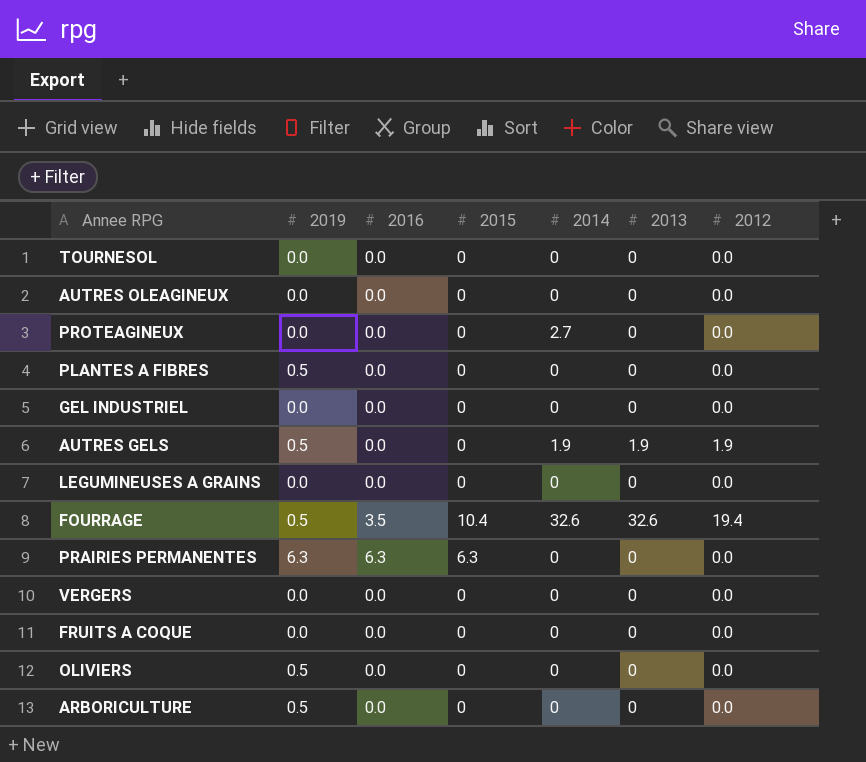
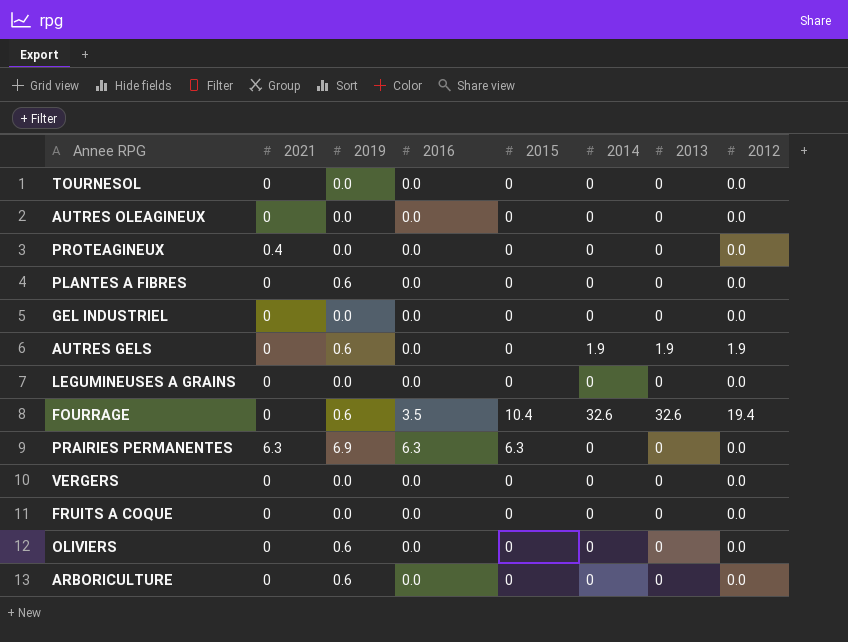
column 2021 | position: none -> 2
PROTEAGINEUX | 2014: 2.7 -> 0
PLANTES A FIBRES | 2019: 0.5 -> 0.6
AUTRES GELS | 2019: 0.5 -> 0.6
FOURRAGE | 2019: 0.5 -> 0.6
PRAIRIES PERMANENTES | 2019: 6.3 -> 6.9
OLIVIERS | 2019: 0.5 -> 0.6
ARBORICULTURE | 2019: 0.5 -> 0.6

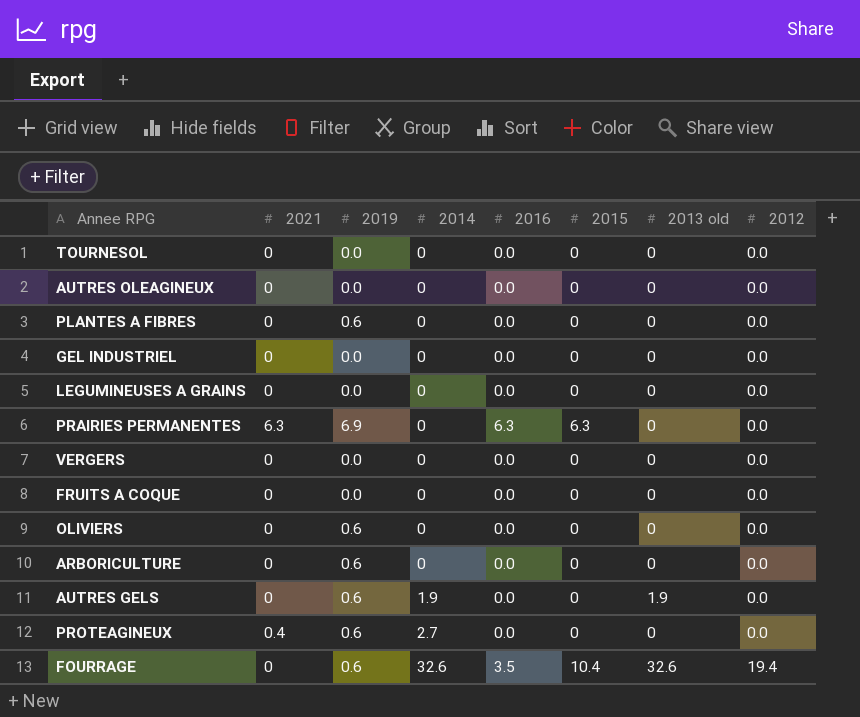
row order: none -> 2014 ascending
column 2014 | position: 6 -> 4
column name: 2013 -> 2013 old
AUTRES GELS | 2012: 1.9 -> 0.0
PROTEAGINEUX | 2019: 0.0 -> 0.6
PROTEAGINEUX | 2014: 0 -> 2.7

